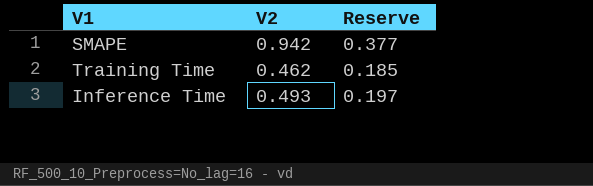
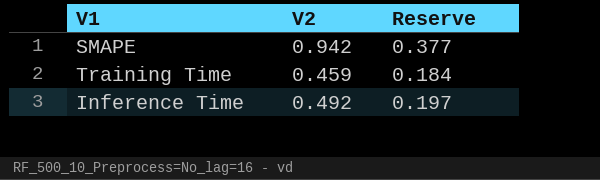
Training Time | V2: 0.462 -> 0.459
Training Time | Reserve: 0.185 -> 0.184
Inference Time | V2: 0.493 -> 0.492

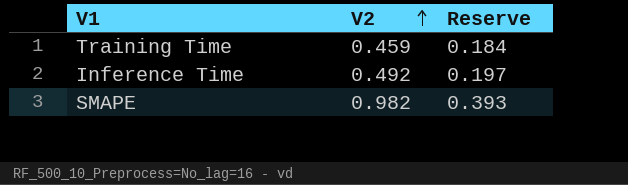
row order: none -> V2 ascending
SMAPE | V2: 0.942 -> 0.982
SMAPE | Reserve: 0.377 -> 0.393

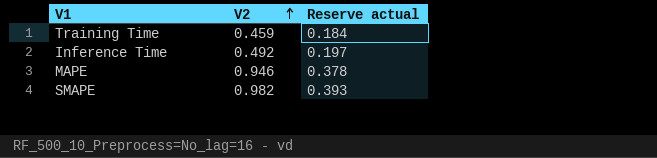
column name: Reserve -> Reserve actual
row MAPE: none -> 0.946 | 0.378

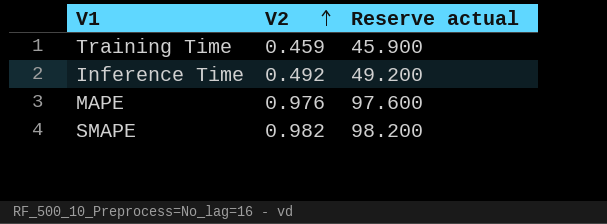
column Reserve actual | formula: [V2] * 0.4 -> [V2] * 100
MAPE | V2: 0.946 -> 0.976

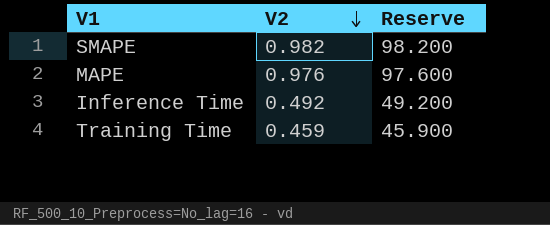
row order: V2 ascending -> V2 descending
column name: Reserve actual -> Reserve

